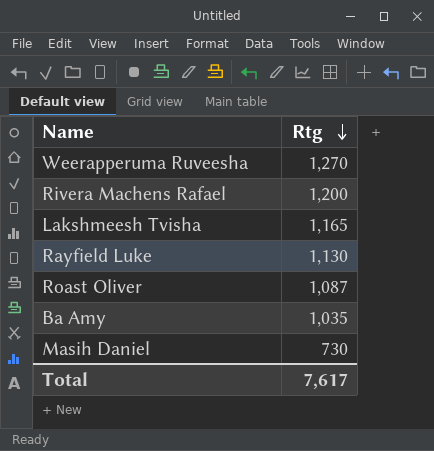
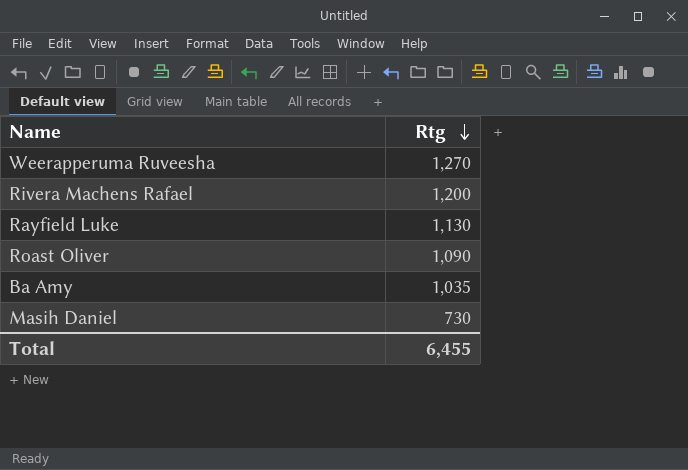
row Lakshmeesh Tvisha: 1,165 -> none
Roast Oliver | Rtg: 1,087 -> 1,090
Total | Rtg: 7,617 -> 6,455

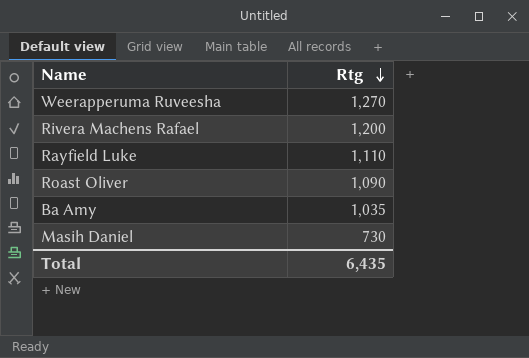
Rayfield Luke | Rtg: 1,130 -> 1,110
Total | Rtg: 6,455 -> 6,435

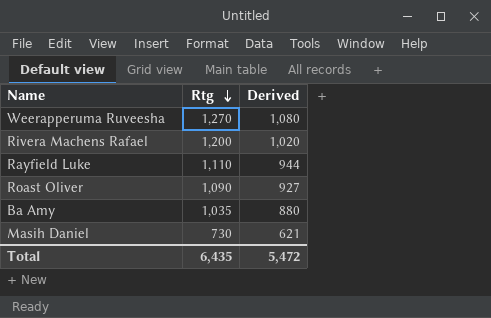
column Derived | formula: none -> [Rtg] * 0.85

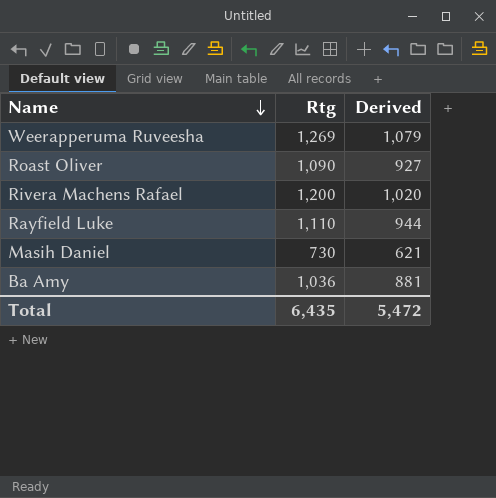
row order: Rtg descending -> Name descending
Weerapperuma Ruveesha | Rtg: 1,270 -> 1,269
Weerapperuma Ruveesha | Derived: 1,080 -> 1,079
Ba Amy | Rtg: 1,035 -> 1,036
Ba Amy | Derived: 880 -> 881

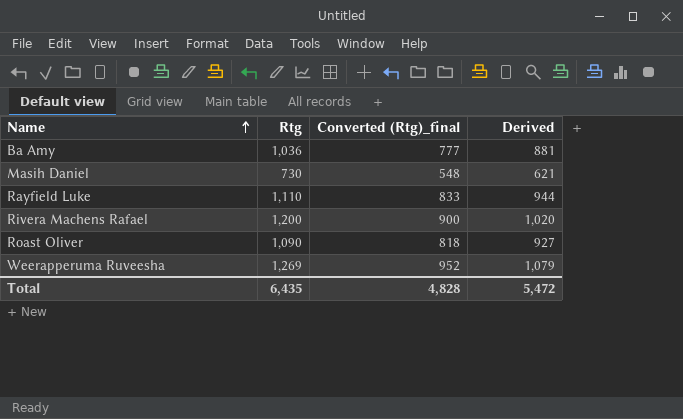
row order: Name descending -> Name ascending
column Converted (Rtg)_final | formula: none -> [Rtg] * 0.75

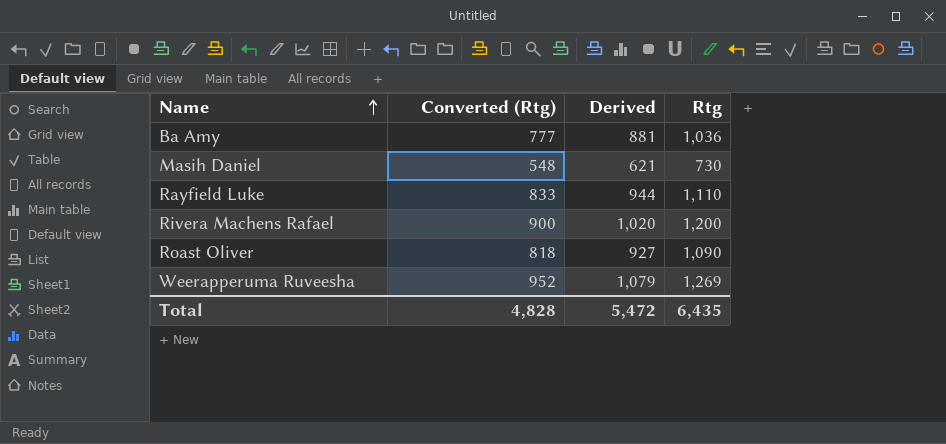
column name: Converted (Rtg)_final -> Converted (Rtg)
column Rtg | position: 2 -> 4

